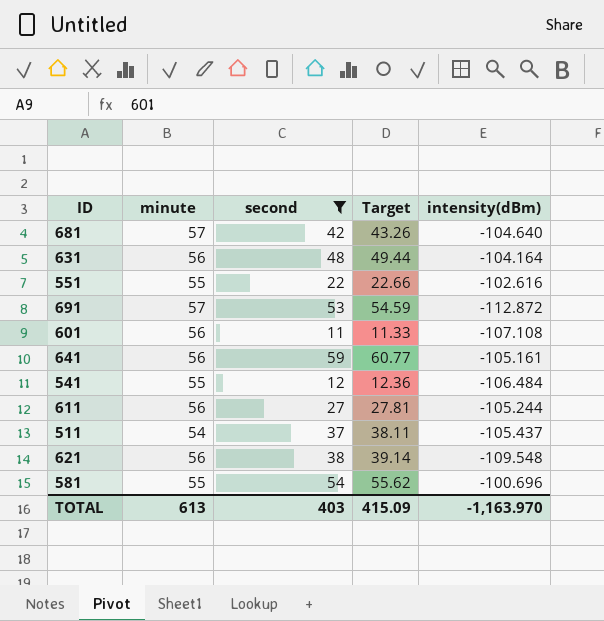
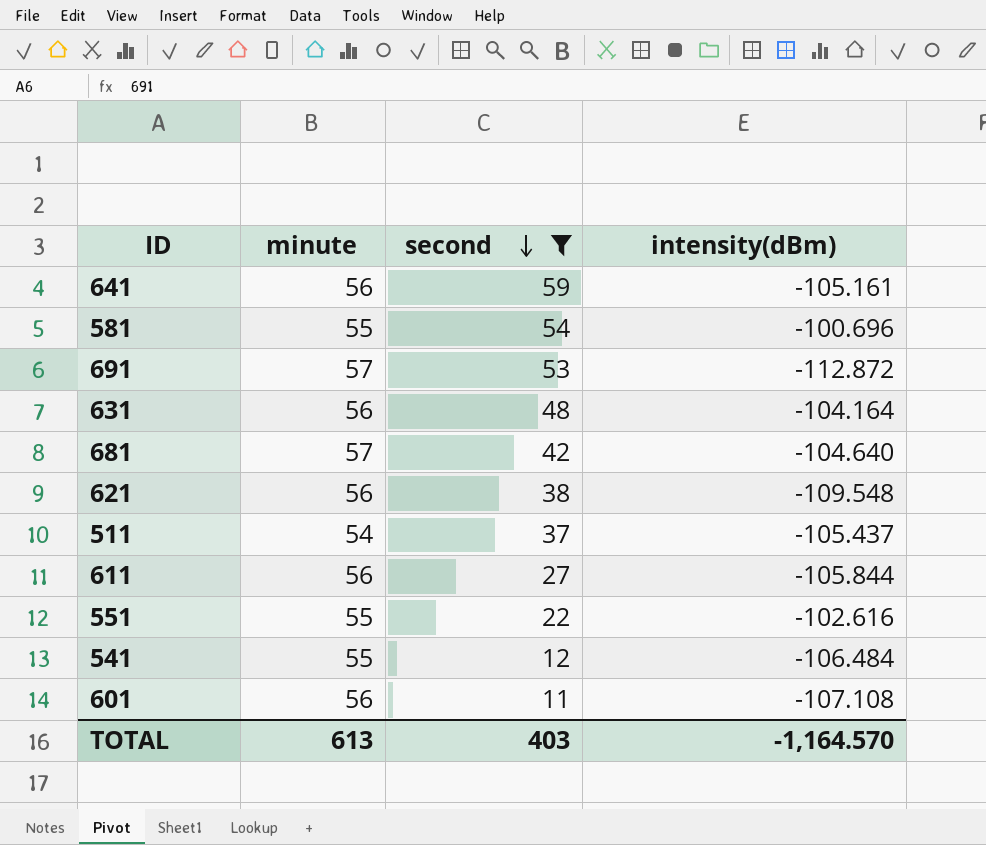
row order: none -> second descending
column Target | formula: [second] * 1.03 -> none
611 | intensity(dBm): -105.244 -> -105.844
TOTAL | intensity(dBm): -1,163.970 -> -1,164.570

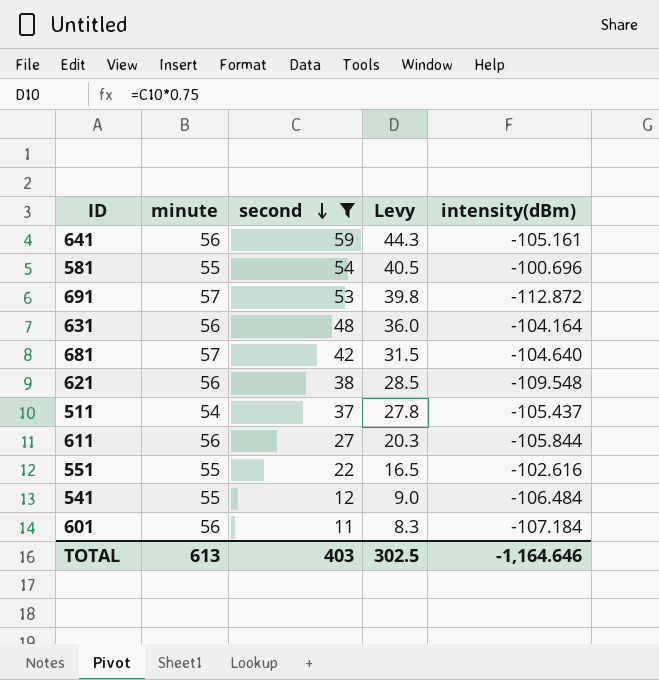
column Levy | formula: none -> [second] * 0.75
601 | intensity(dBm): -107.108 -> -107.184
TOTAL | intensity(dBm): -1,164.570 -> -1,164.646

